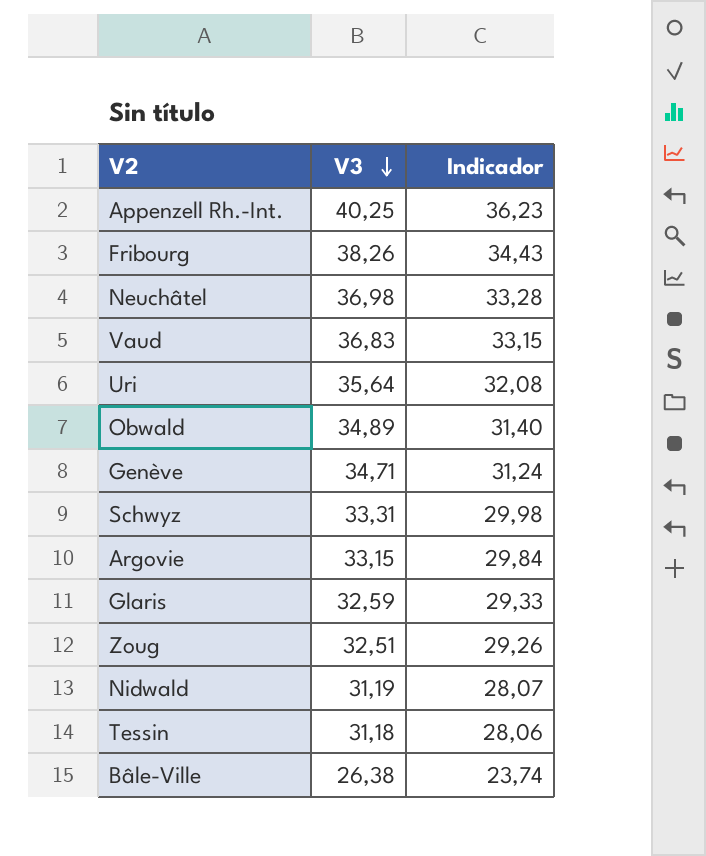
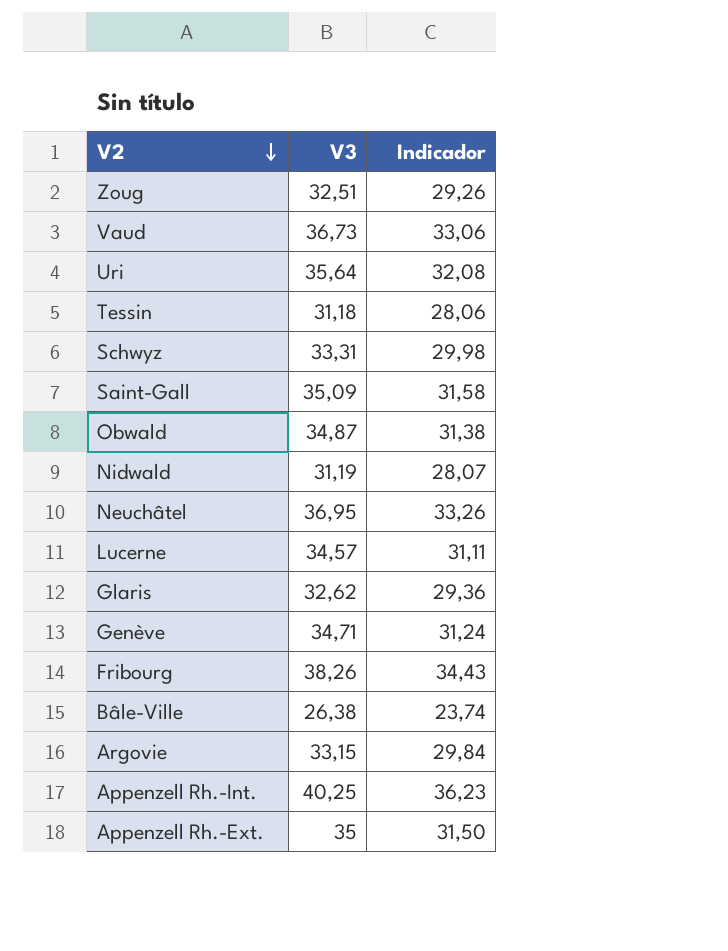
row order: V3 descending -> V2 descending
Vaud | V3: 36,83 -> 36,73
Vaud | Indicador: 33,15 -> 33,06
row Saint-Gall: none -> 35,09 | 31,58
Obwald | V3: 34,89 -> 34,87
Obwald | Indicador: 31,40 -> 31,38
Neuchâtel | V3: 36,98 -> 36,95
Neuchâtel | Indicador: 33,28 -> 33,26
row Lucerne: none -> 34,57 | 31,11
Glaris | V3: 32,59 -> 32,62
Glaris | Indicador: 29,33 -> 29,36
row Appenzell Rh.-Ext.: none -> 35 | 31,50

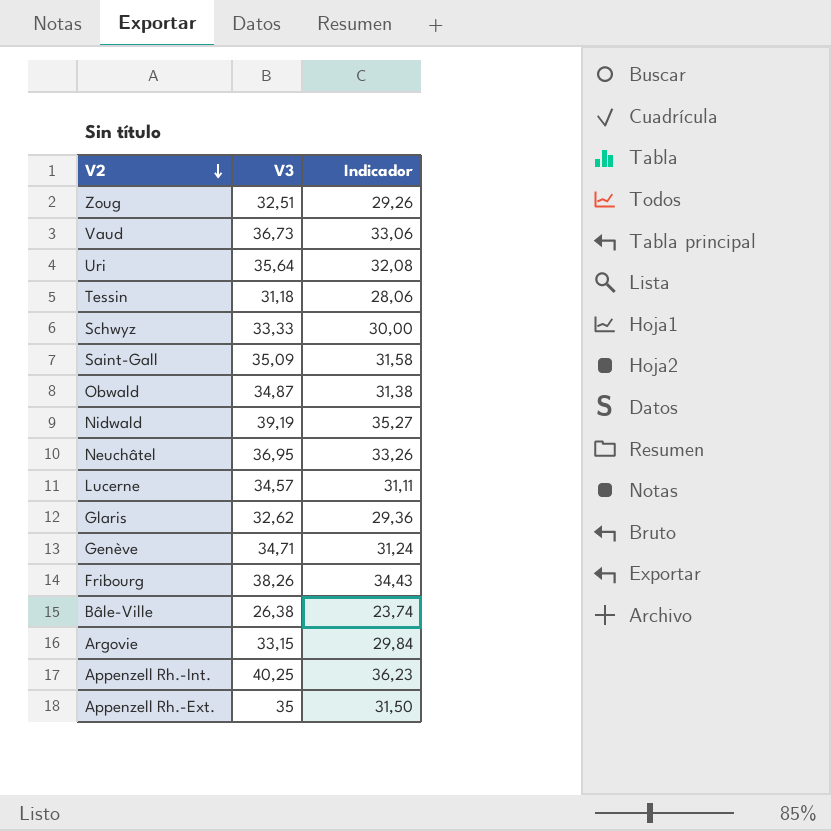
Schwyz | V3: 33,31 -> 33,33
Schwyz | Indicador: 29,98 -> 30,00
Nidwald | V3: 31,19 -> 39,19
Nidwald | Indicador: 28,07 -> 35,27

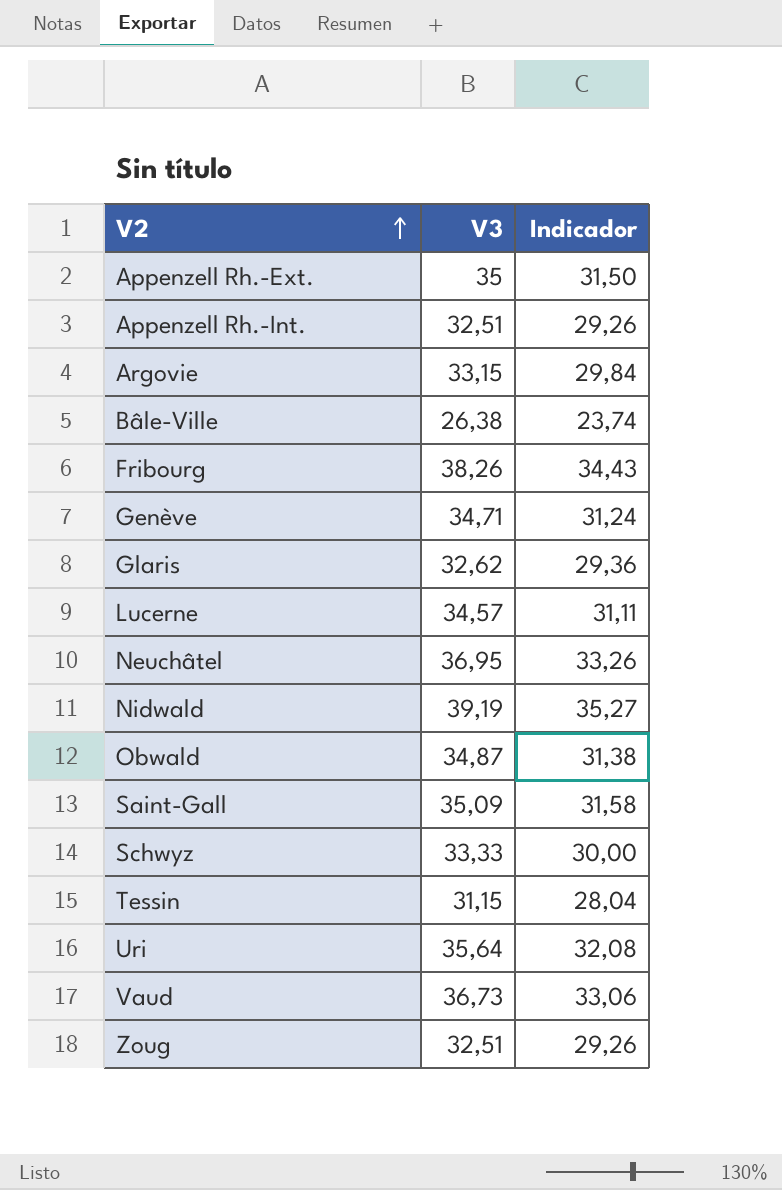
row order: V2 descending -> V2 ascending
Appenzell Rh.-Int. | V3: 40,25 -> 32,51
Appenzell Rh.-Int. | Indicador: 36,23 -> 29,26
Tessin | V3: 31,18 -> 31,15
Tessin | Indicador: 28,06 -> 28,04

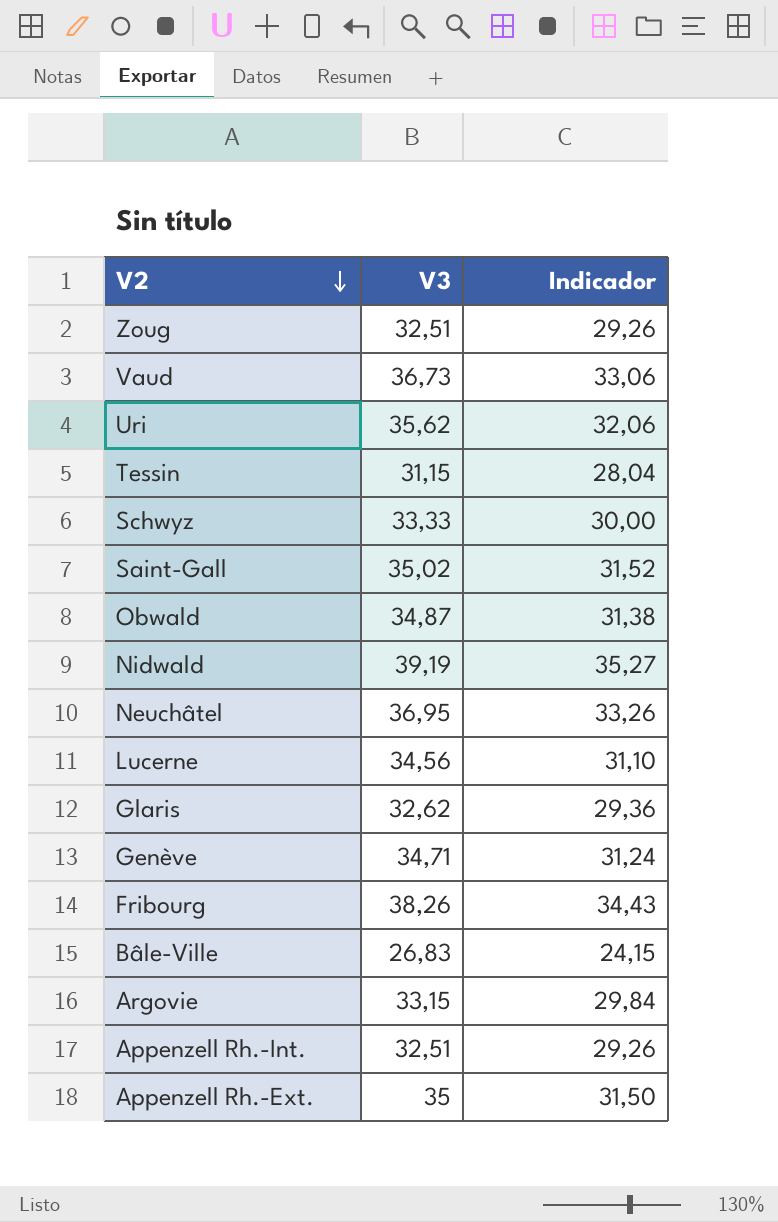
row order: V2 ascending -> V2 descending
Uri | V3: 35,64 -> 35,62
Uri | Indicador: 32,08 -> 32,06
Saint-Gall | V3: 35,09 -> 35,02
Saint-Gall | Indicador: 31,58 -> 31,52
Lucerne | V3: 34,57 -> 34,56
Lucerne | Indicador: 31,11 -> 31,10
Bâle-Ville | V3: 26,38 -> 26,83
Bâle-Ville | Indicador: 23,74 -> 24,15

